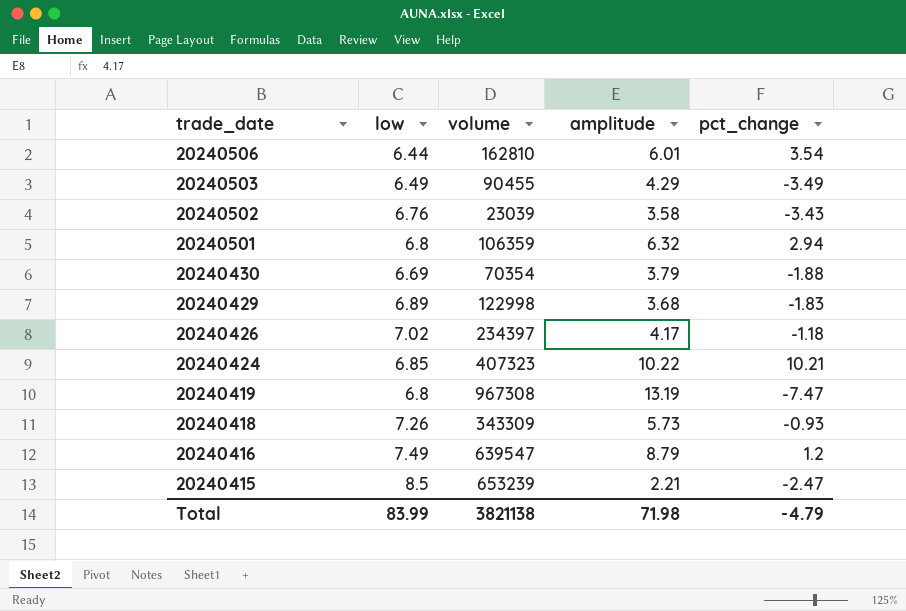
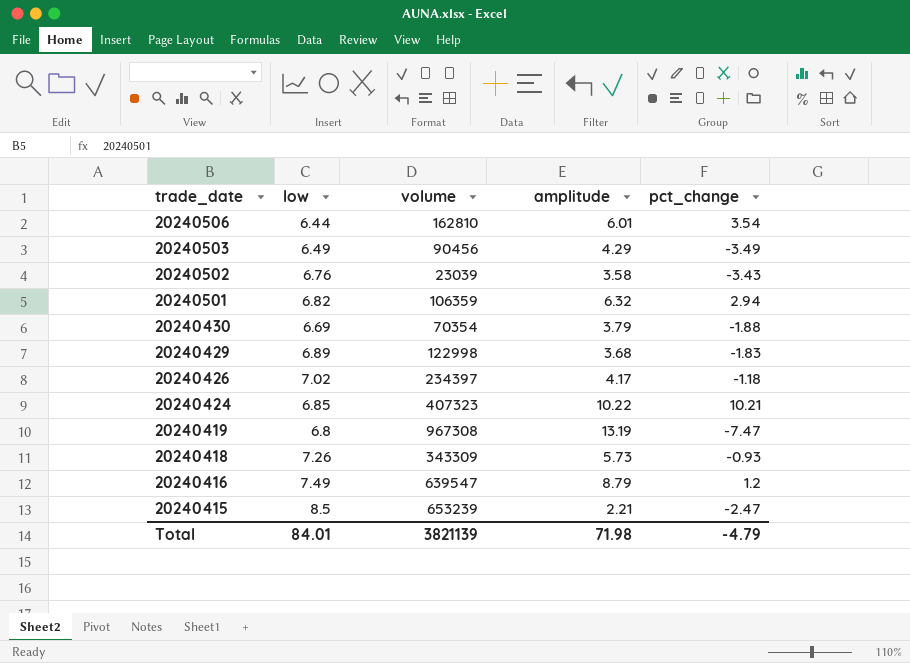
20240503 | volume: 90455 -> 90456
20240501 | low: 6.8 -> 6.82
Total | low: 83.99 -> 84.01
Total | volume: 3821138 -> 3821139

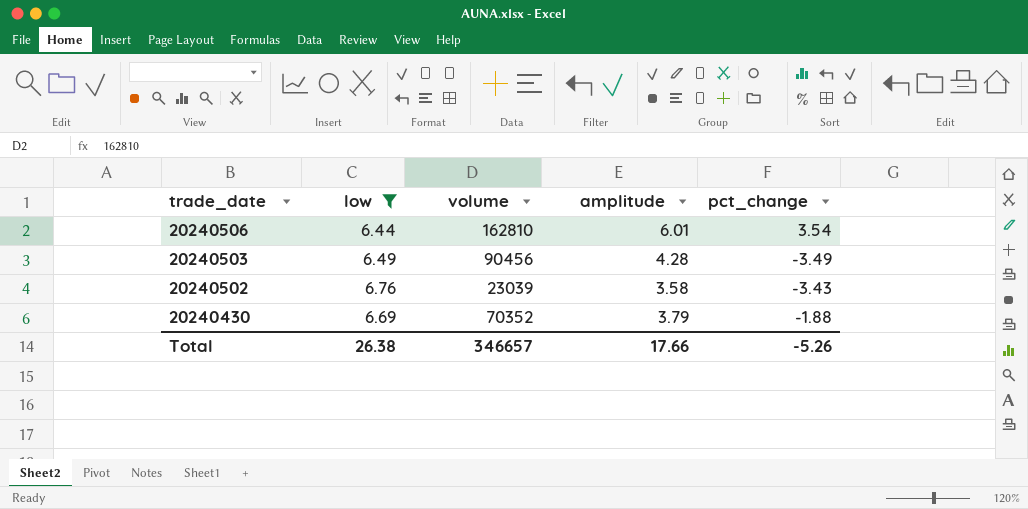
filter: none -> low <= 6.76
20240503 | amplitude: 4.29 -> 4.28
20240430 | volume: 70354 -> 70352
Total | low: 84.01 -> 26.38
Total | volume: 3821139 -> 346657
Total | amplitude: 71.98 -> 17.66
Total | pct_change: -4.79 -> -5.26

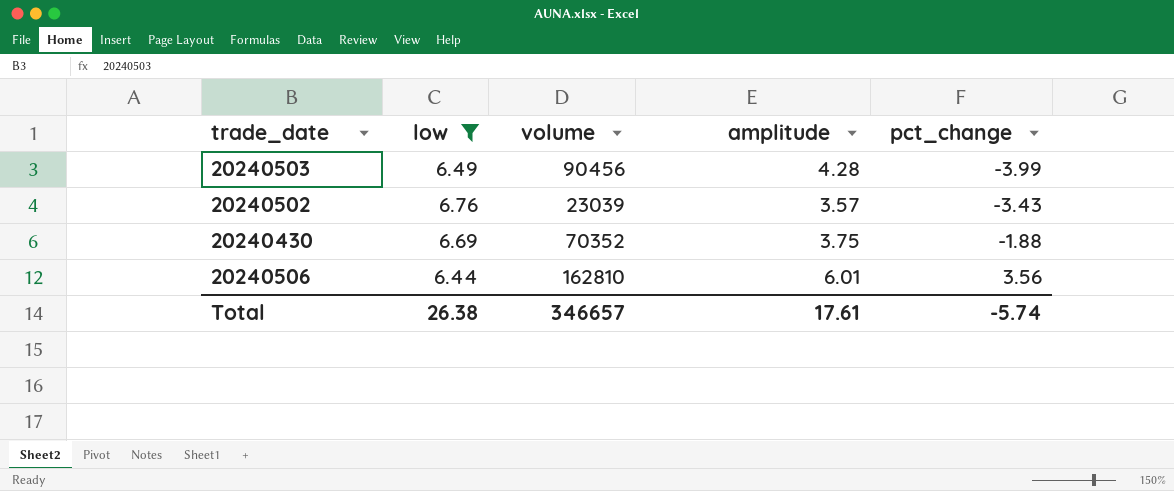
row order: trade_date descending -> pct_change ascending
20240503 | pct_change: -3.49 -> -3.99
20240502 | amplitude: 3.58 -> 3.57
20240430 | amplitude: 3.79 -> 3.75
20240506 | pct_change: 3.54 -> 3.56
Total | amplitude: 17.66 -> 17.61
Total | pct_change: -5.26 -> -5.74

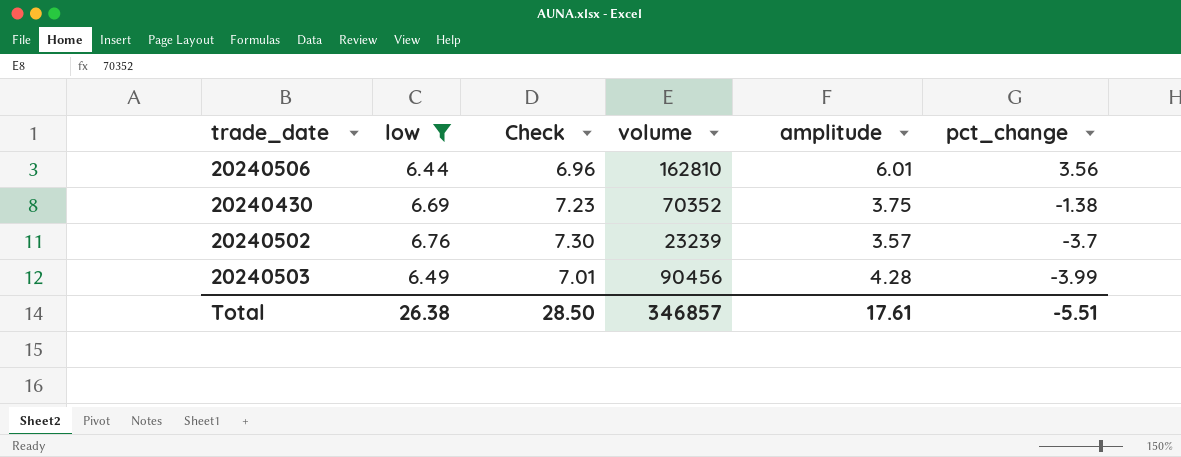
row order: pct_change ascending -> pct_change descending
column Check | formula: none -> [low] * 1.08
20240430 | pct_change: -1.88 -> -1.38
20240502 | volume: 23039 -> 23239
20240502 | pct_change: -3.43 -> -3.7
Total | volume: 346657 -> 346857
Total | pct_change: -5.74 -> -5.51

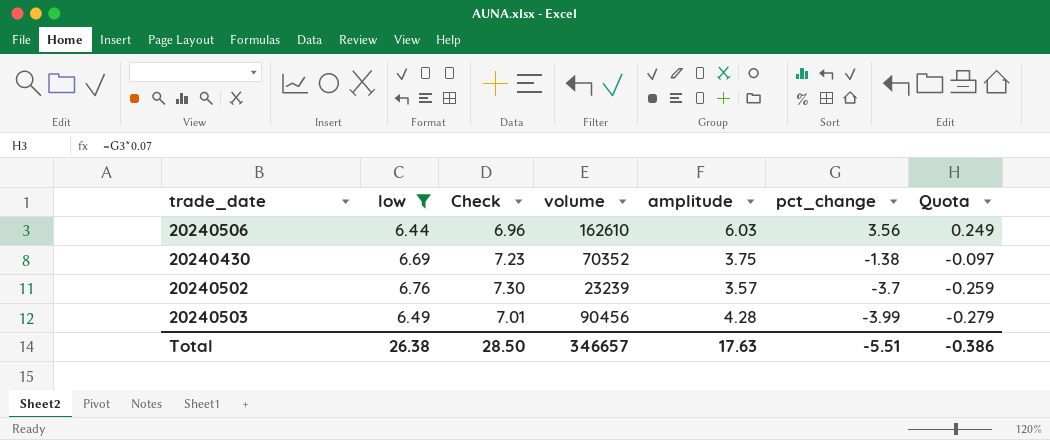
column Quota | formula: none -> [pct_change] * 0.07
20240506 | volume: 162810 -> 162610
20240506 | amplitude: 6.01 -> 6.03
Total | volume: 346857 -> 346657
Total | amplitude: 17.61 -> 17.63

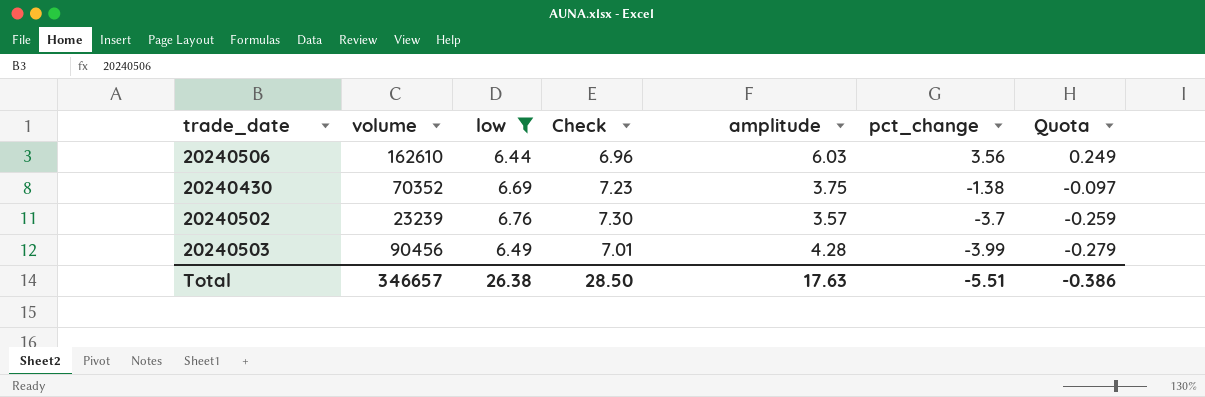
column volume | position: 4 -> 2

